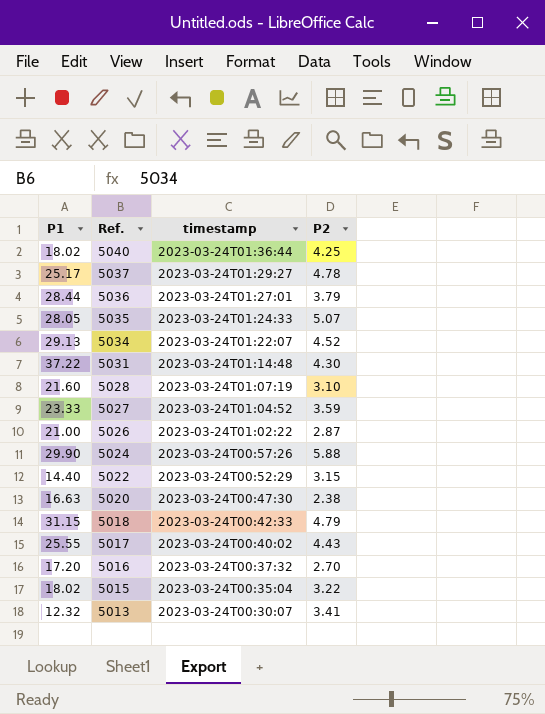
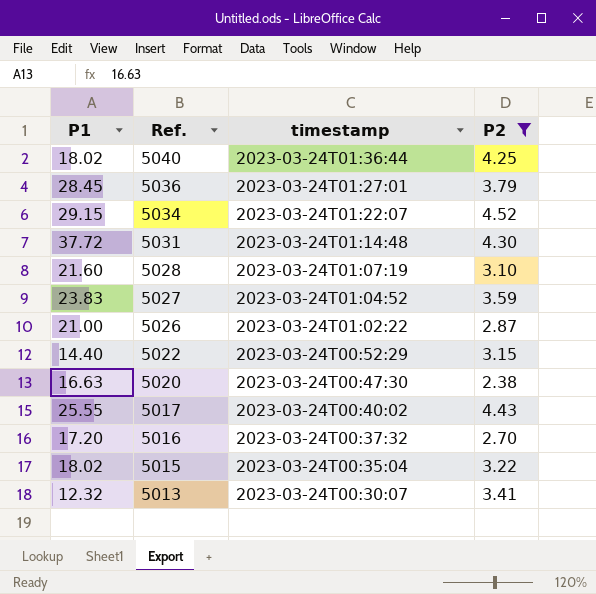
filter: none -> P2 <= 4.52
5036 | P1: 28.44 -> 28.45
5034 | P1: 29.13 -> 29.15
5031 | P1: 37.22 -> 37.72
5027 | P1: 23.33 -> 23.83

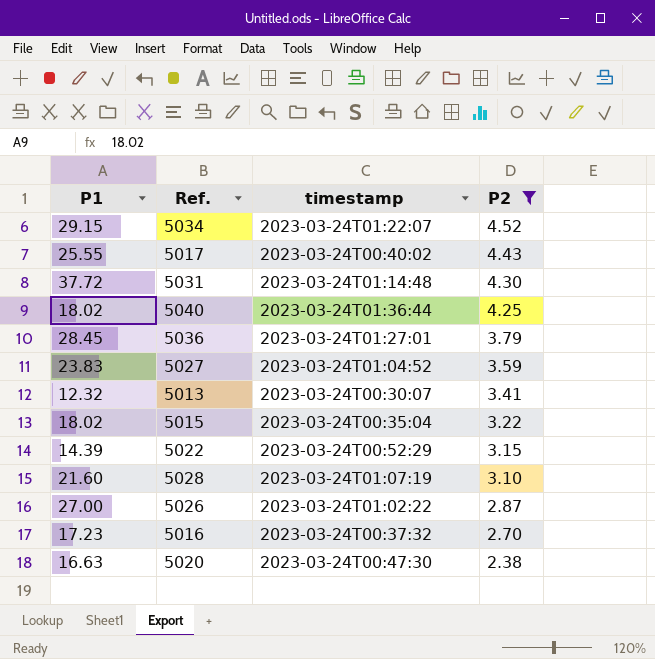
row order: Ref. descending -> P2 descending
5022 | P1: 14.40 -> 14.39
5026 | P1: 21.00 -> 27.00
5016 | P1: 17.20 -> 17.23

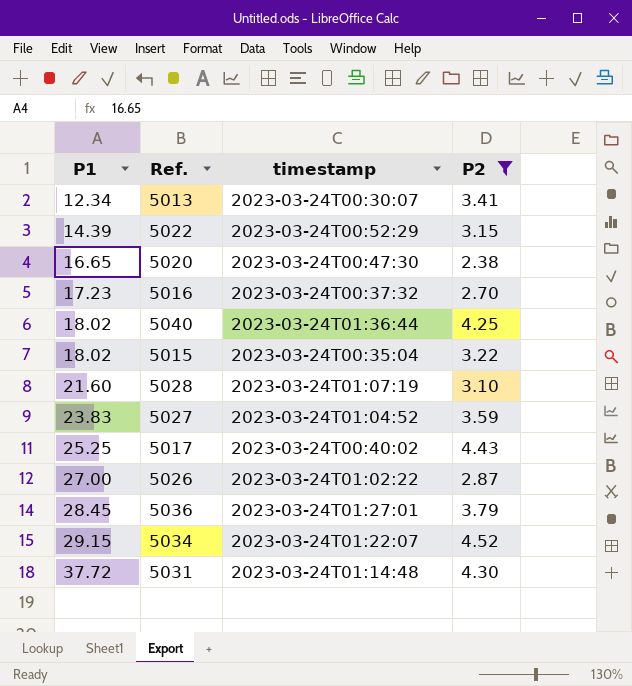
row order: P2 descending -> P1 ascending
5013 | P1: 12.32 -> 12.34
5020 | P1: 16.63 -> 16.65
5017 | P1: 25.55 -> 25.25

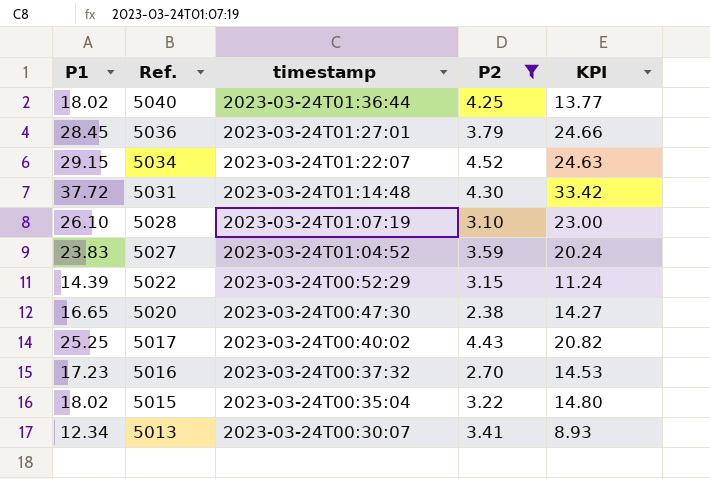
row order: P1 ascending -> Ref. descending
column KPI | formula: none -> [P1] - [P2]
row 5026: 27.00 | 2023-03-24T01:02:22 | 2.87 -> none
5028 | P1: 21.60 -> 26.10

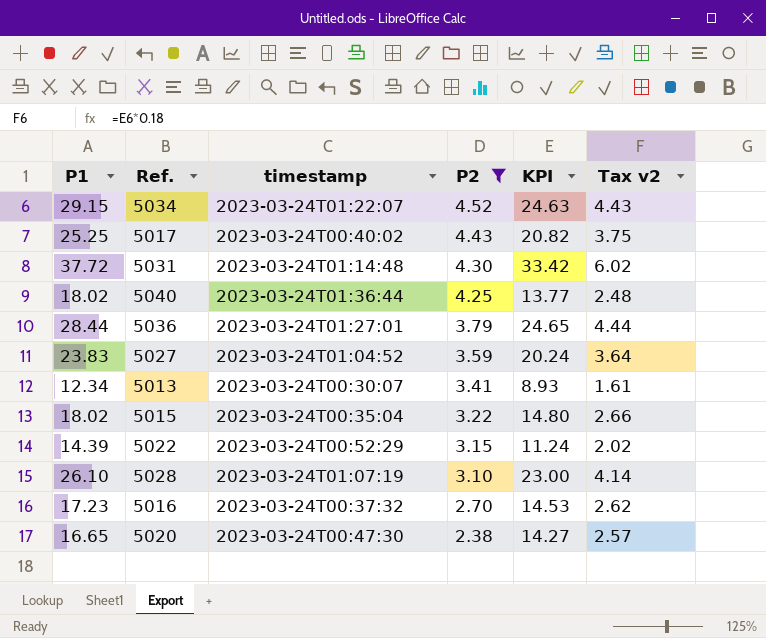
row order: Ref. descending -> P2 descending
column Tax v2 | formula: none -> [KPI] * 0.18
5036 | P1: 28.45 -> 28.44
5036 | KPI: 24.66 -> 24.65

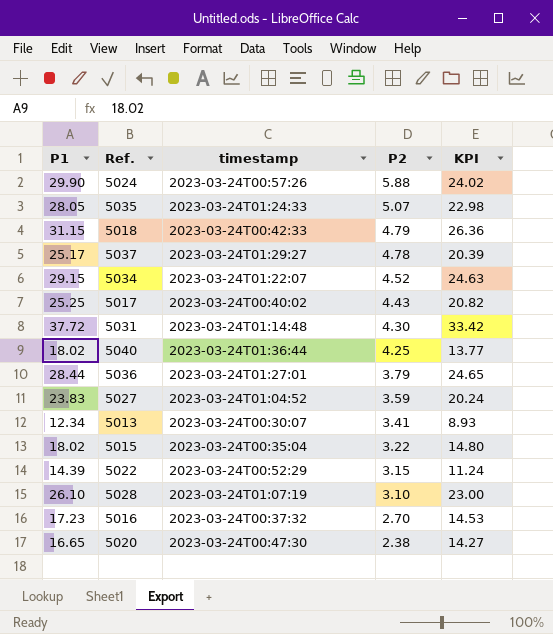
filter: P2 <= 4.52 -> none
column Tax v2 | formula: [KPI] * 0.18 -> none

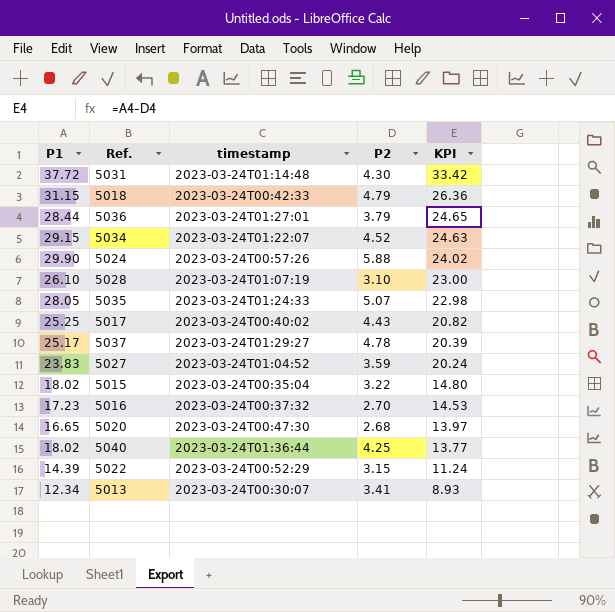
row order: P2 descending -> KPI descending
5020 | P2: 2.38 -> 2.68
5020 | KPI: 14.27 -> 13.97

